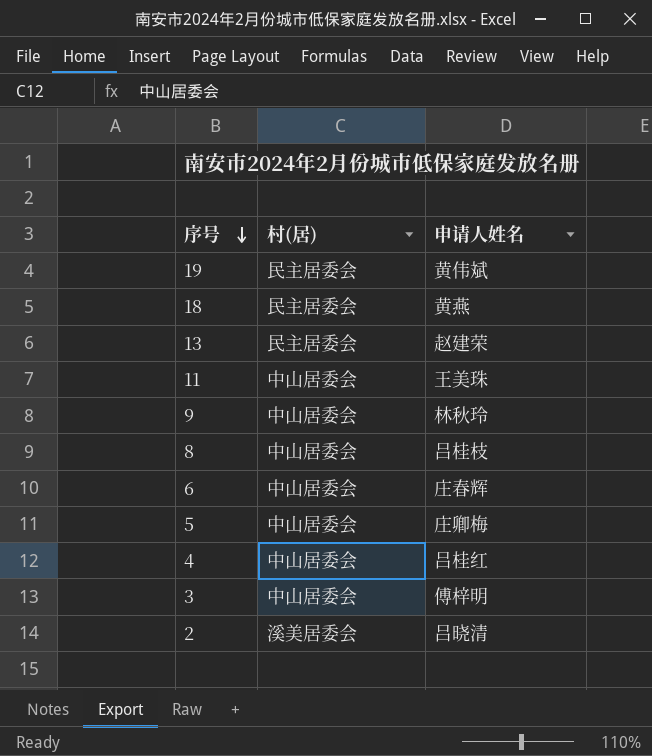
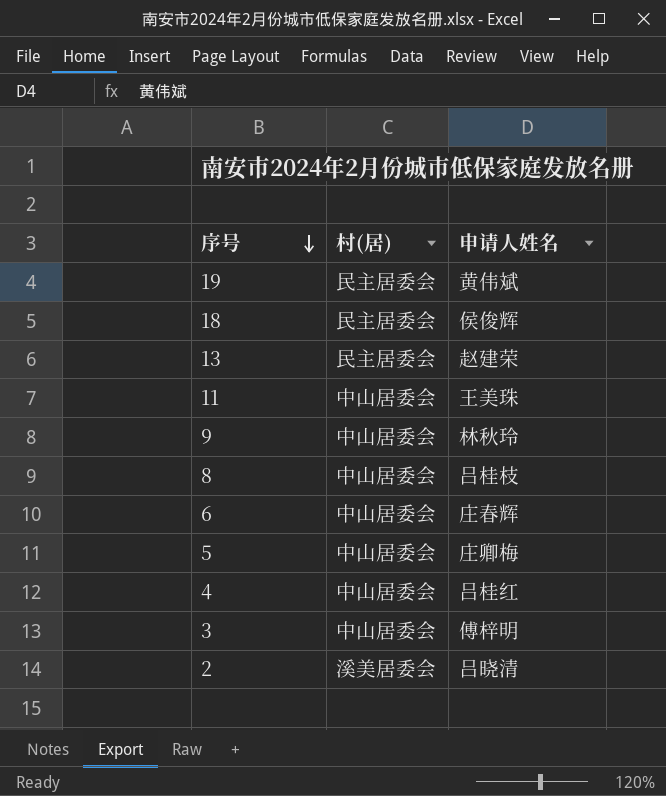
18 | 申请人姓名: 黄燕 -> 侯俊辉

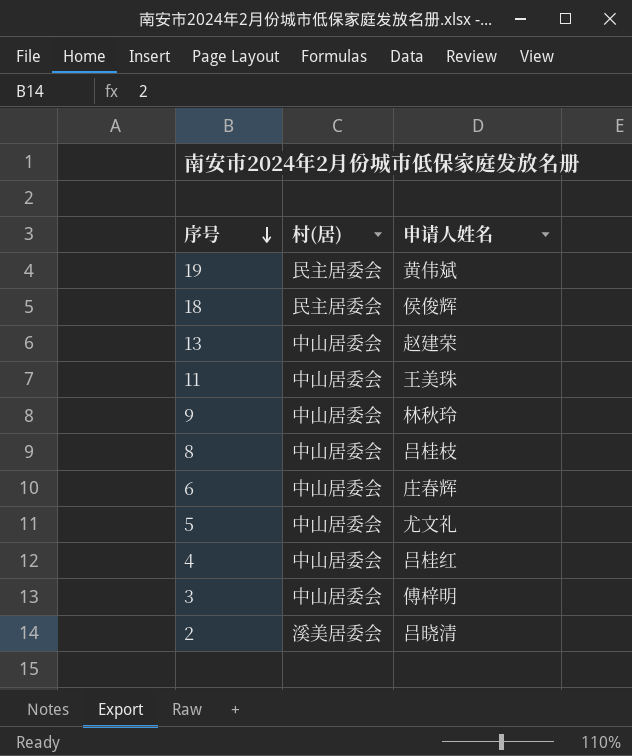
13 | 村(居): 民主居委会 -> 中山居委会
5 | 申请人姓名: 庄卿梅 -> 尤文礼

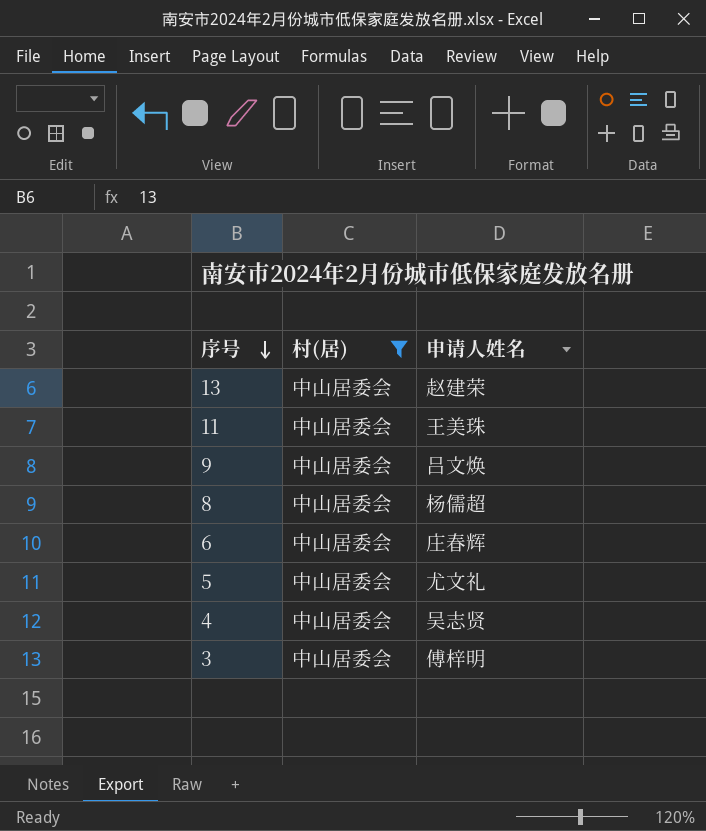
filter: none -> 村(居) = 中山居委会
9 | 申请人姓名: 林秋玲 -> 吕文焕
8 | 申请人姓名: 吕桂枝 -> 杨儒超
4 | 申请人姓名: 吕桂红 -> 吴志贤

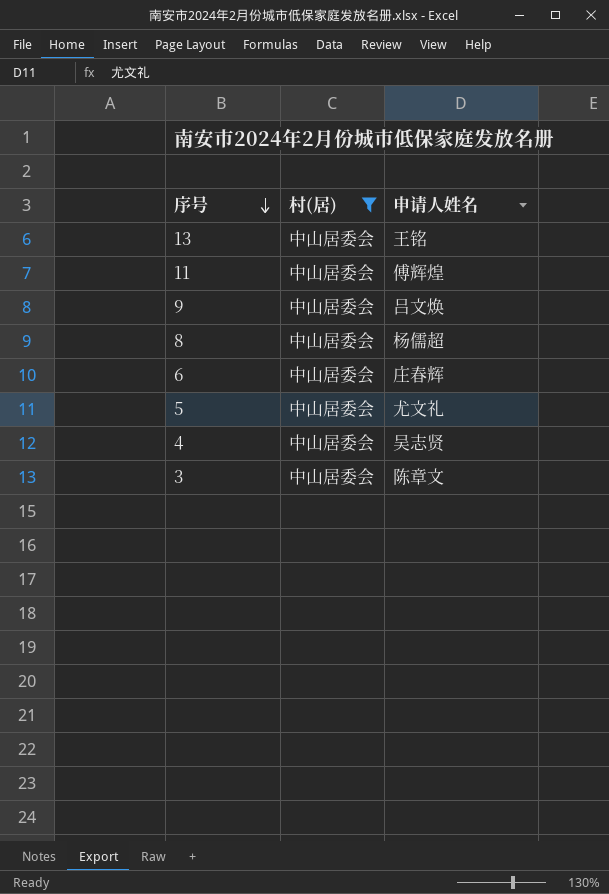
13 | 申请人姓名: 赵建荣 -> 王铭
11 | 申请人姓名: 王美珠 -> 傅辉煌
3 | 申请人姓名: 傅梓明 -> 陈章文

